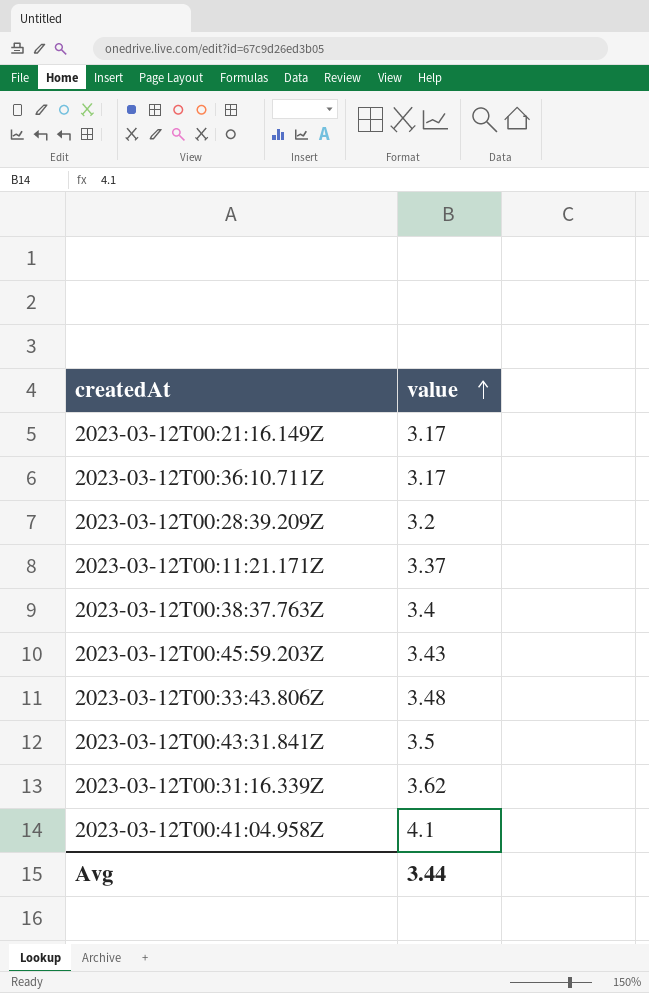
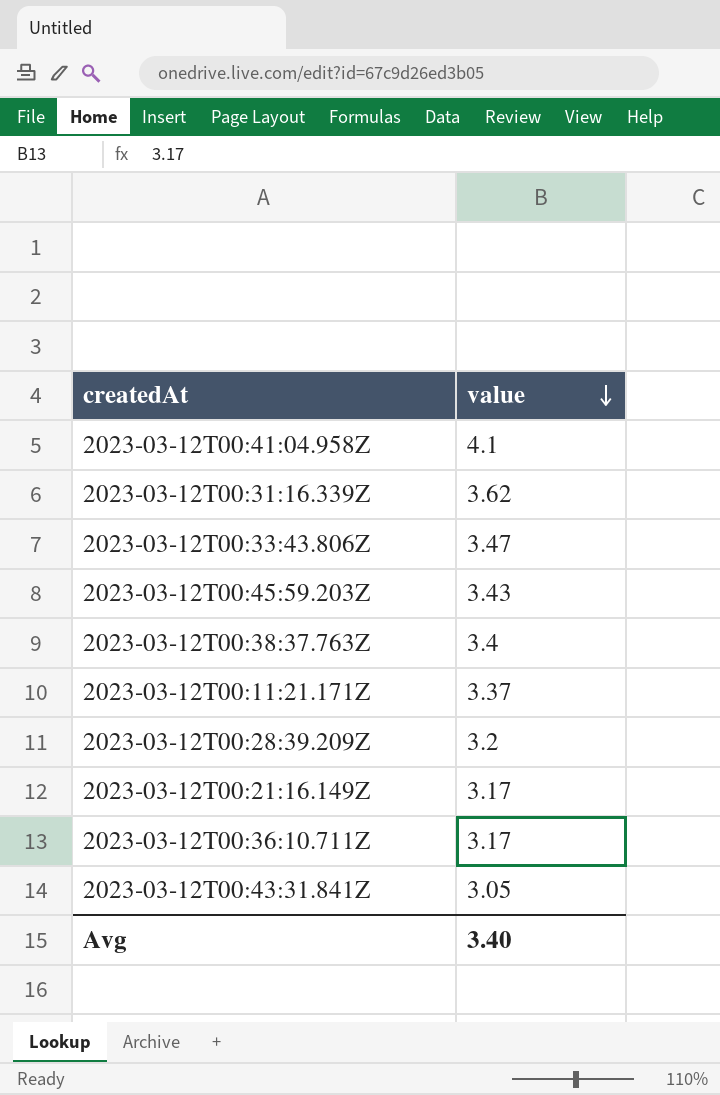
row order: value ascending -> value descending
2023-03-12T00:33:43.806Z | value: 3.48 -> 3.47
2023-03-12T00:43:31.841Z | value: 3.5 -> 3.05
Avg | value: 3.44 -> 3.40

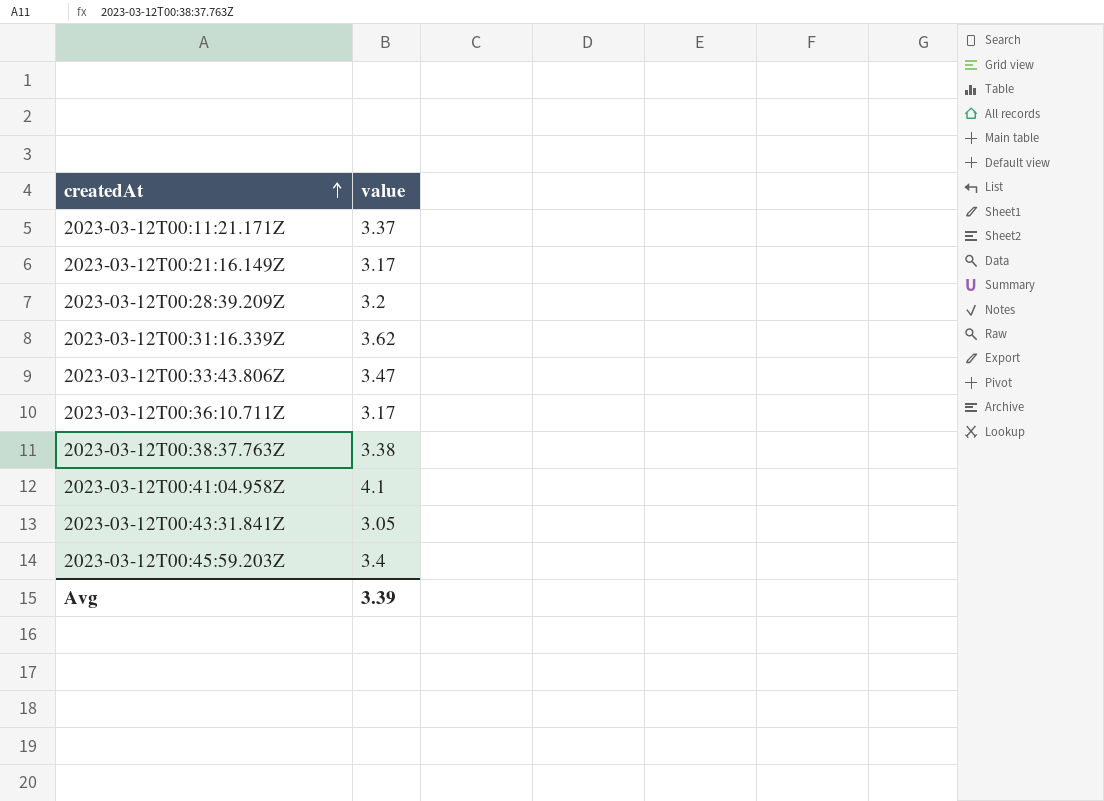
row order: value descending -> createdAt ascending
2023-03-12T00:38:37.763Z | value: 3.4 -> 3.38
2023-03-12T00:45:59.203Z | value: 3.43 -> 3.4
Avg | value: 3.40 -> 3.39

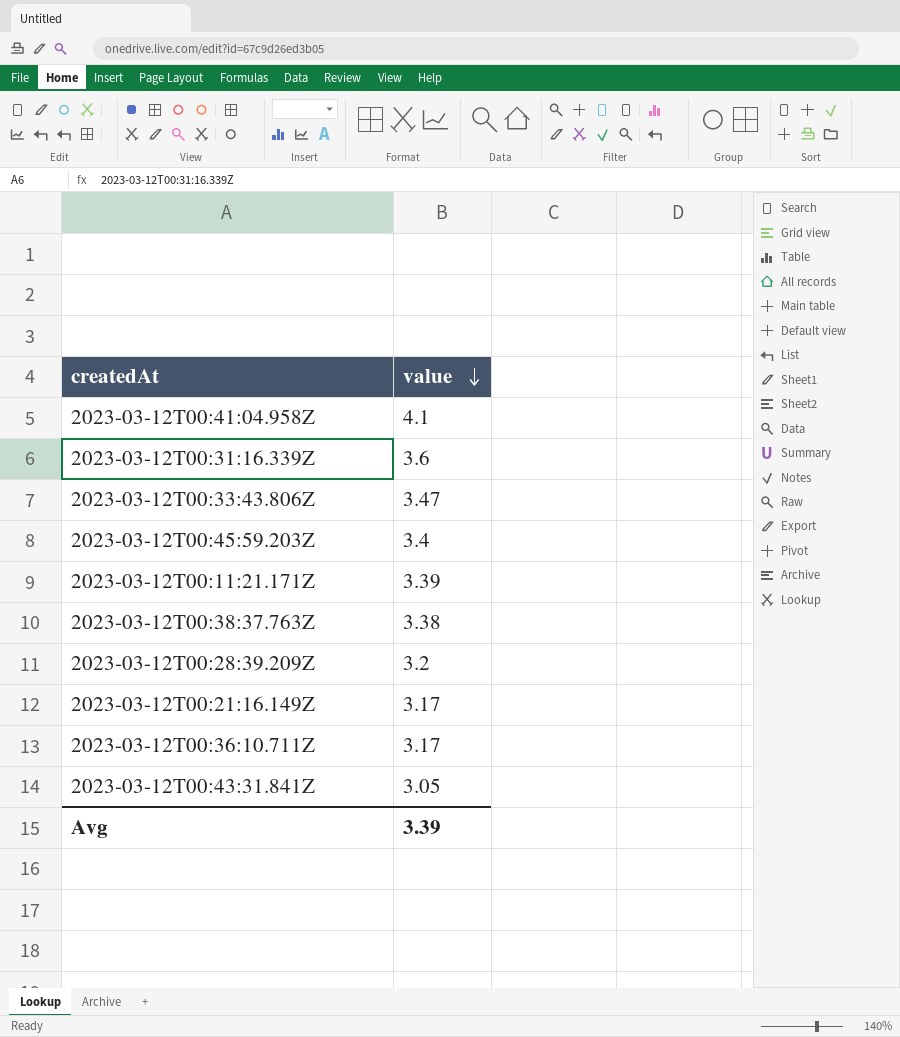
row order: createdAt ascending -> value descending
2023-03-12T00:31:16.339Z | value: 3.62 -> 3.6
2023-03-12T00:11:21.171Z | value: 3.37 -> 3.39

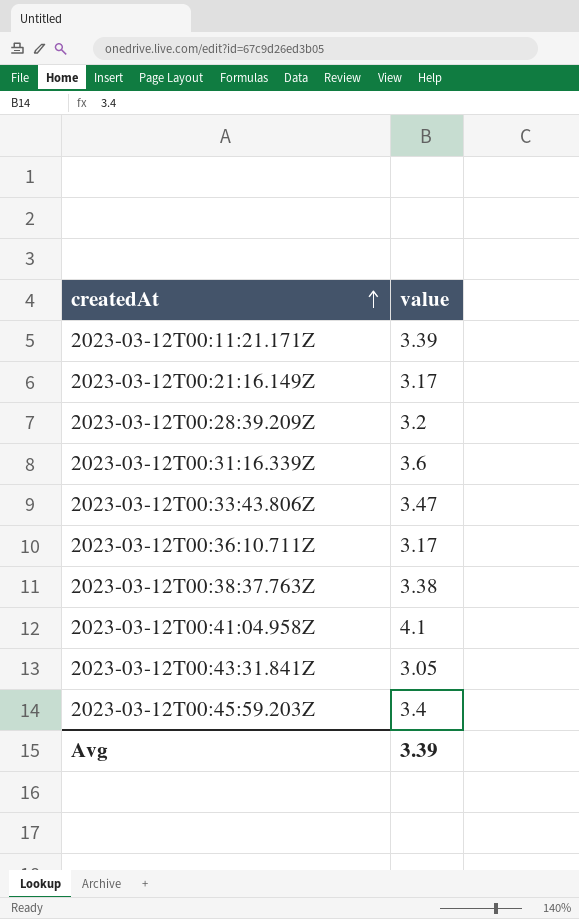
row order: value descending -> createdAt ascending

